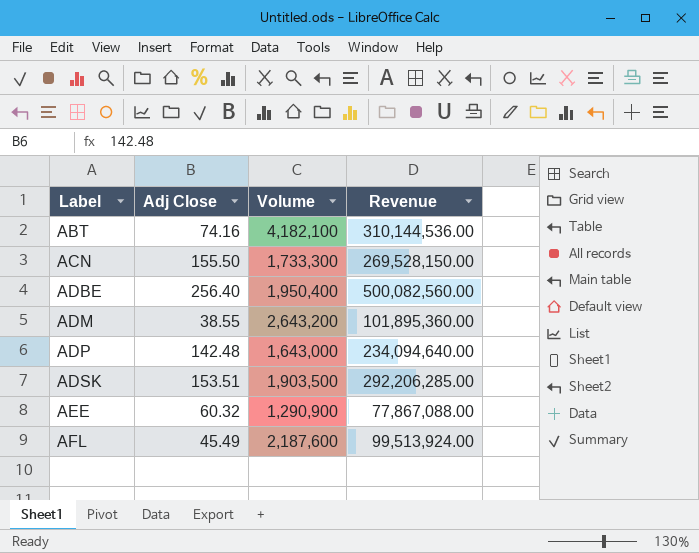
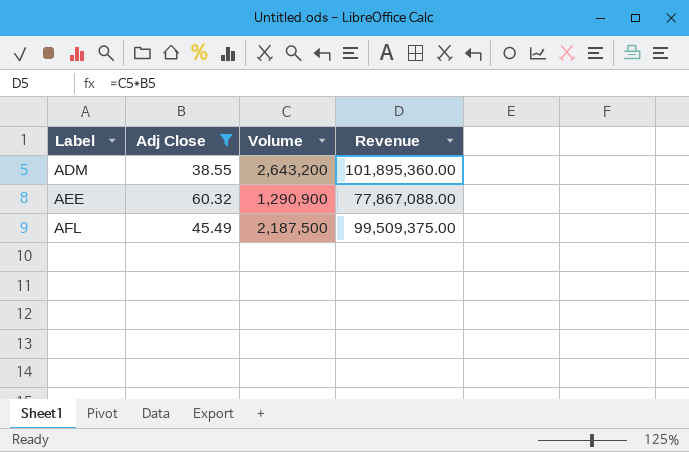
filter: none -> Adj Close <= 60.32
AFL | Volume: 2,187,600 -> 2,187,500
AFL | Revenue: 99,513,924.00 -> 99,509,375.00

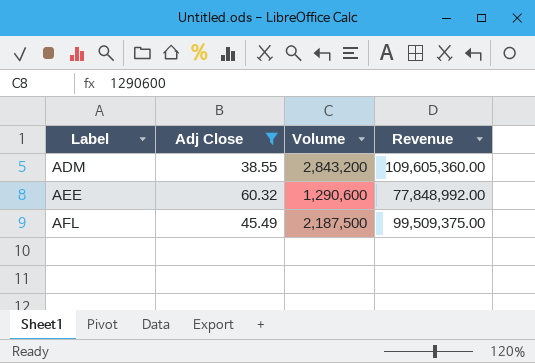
ADM | Volume: 2,643,200 -> 2,843,200
ADM | Revenue: 101,895,360.00 -> 109,605,360.00
AEE | Volume: 1,290,900 -> 1,290,600
AEE | Revenue: 77,867,088.00 -> 77,848,992.00

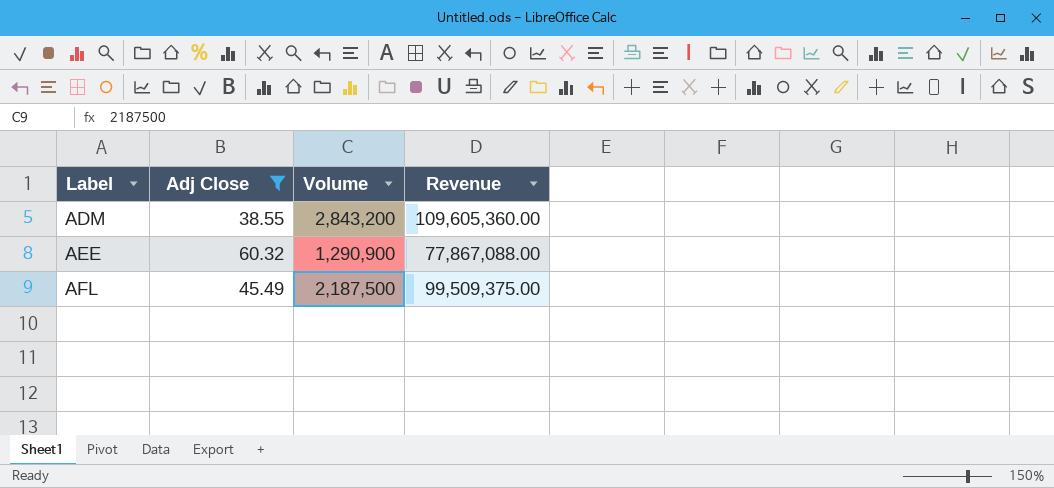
AEE | Volume: 1,290,600 -> 1,290,900
AEE | Revenue: 77,848,992.00 -> 77,867,088.00

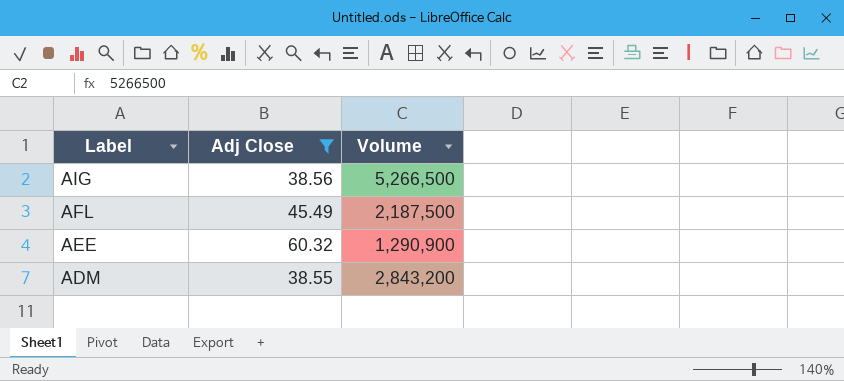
row order: Label ascending -> Label descending
column Revenue | formula: [Adj Close] * [Volume] -> none
row AIG: none -> 38.56 | 5,266,500

